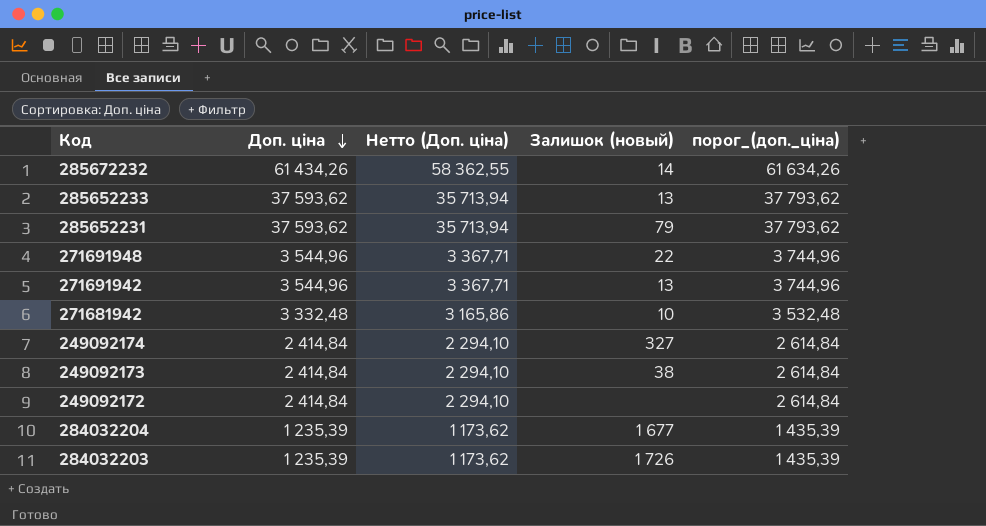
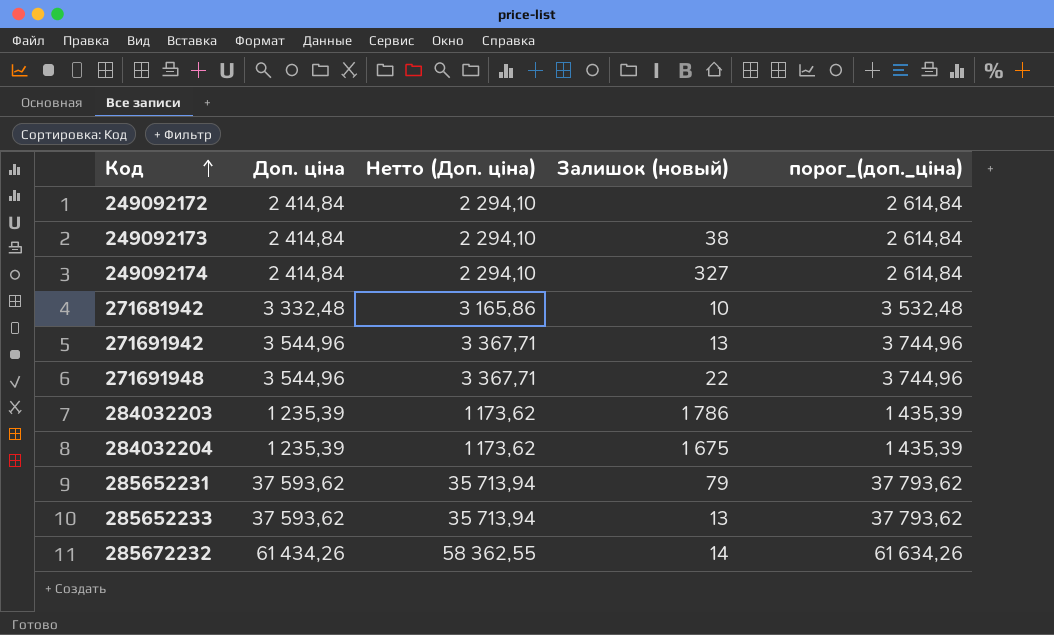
row order: Доп. ціна descending -> Код ascending
284032203 | Залишок (новый): 1 726 -> 1 786
284032204 | Залишок (новый): 1 677 -> 1 675

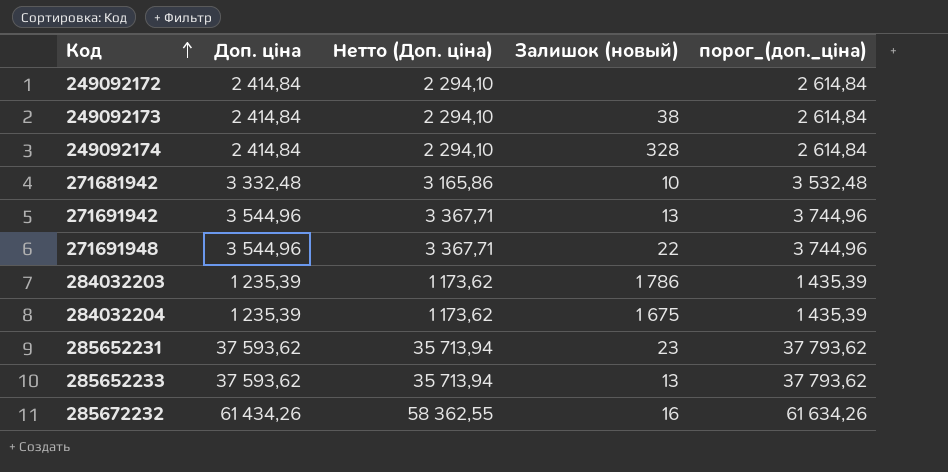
249092174 | Залишок (новый): 327 -> 328
285652231 | Залишок (новый): 79 -> 23
285672232 | Залишок (новый): 14 -> 16

